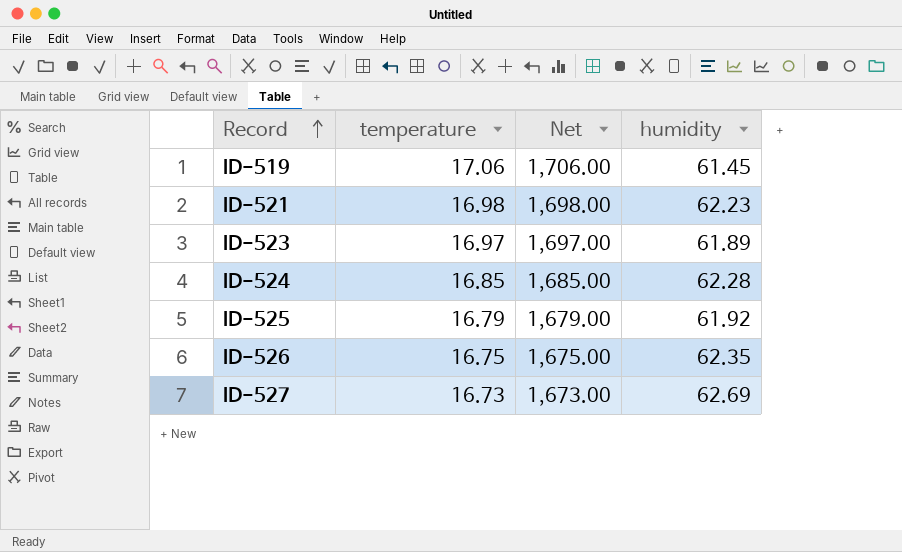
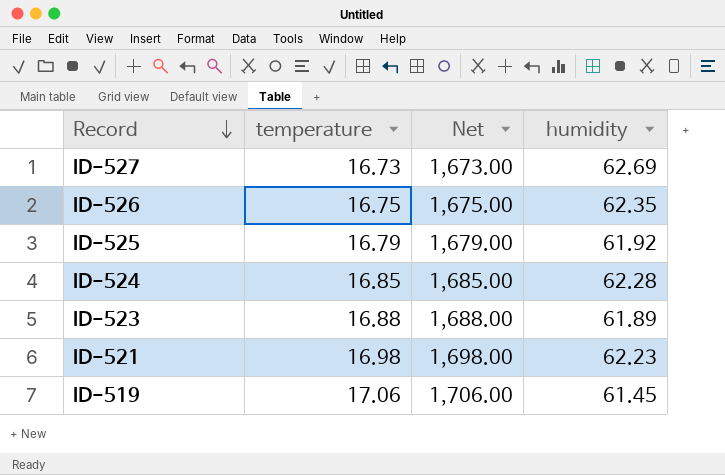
row order: Record ascending -> Record descending
ID-523 | temperature: 16.97 -> 16.88
ID-523 | Net: 1,697.00 -> 1,688.00

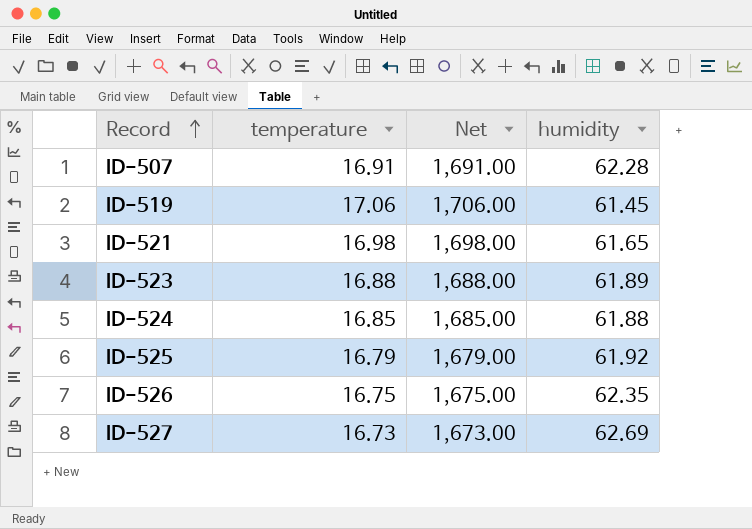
row order: Record descending -> Record ascending
row ID-507: none -> 16.91 | 1,691.00 | 62.28
ID-521 | humidity: 62.23 -> 61.65
ID-524 | humidity: 62.28 -> 61.88

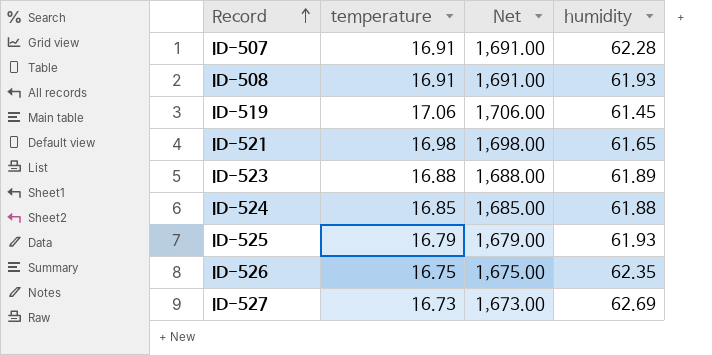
row ID-508: none -> 16.91 | 1,691.00 | 61.93
ID-525 | humidity: 61.92 -> 61.93

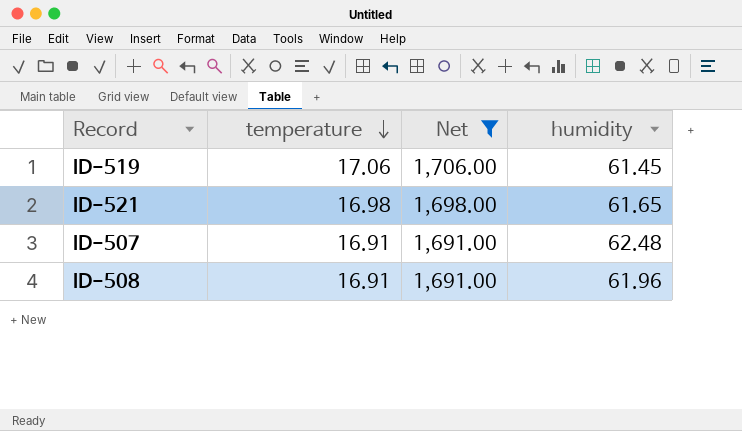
filter: none -> Net >= 1,691.00
row order: Record ascending -> temperature descending
ID-507 | humidity: 62.28 -> 62.48
ID-508 | humidity: 61.93 -> 61.96

